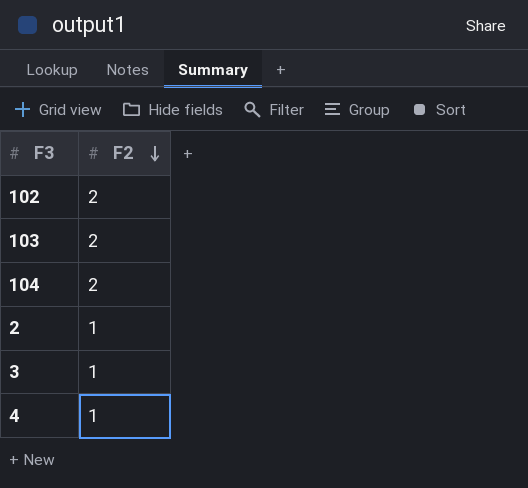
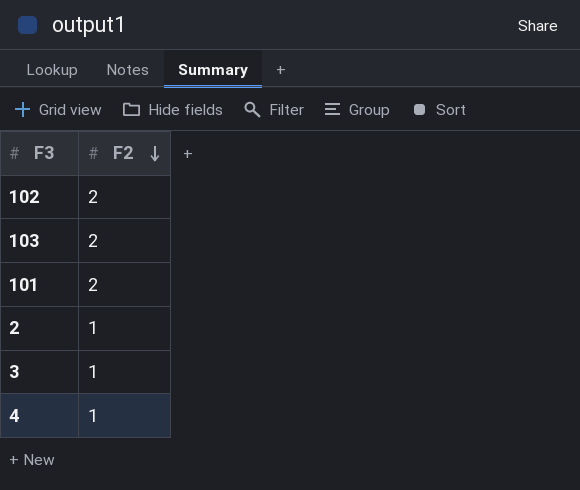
row 104: 2 -> none
row 101: none -> 2

